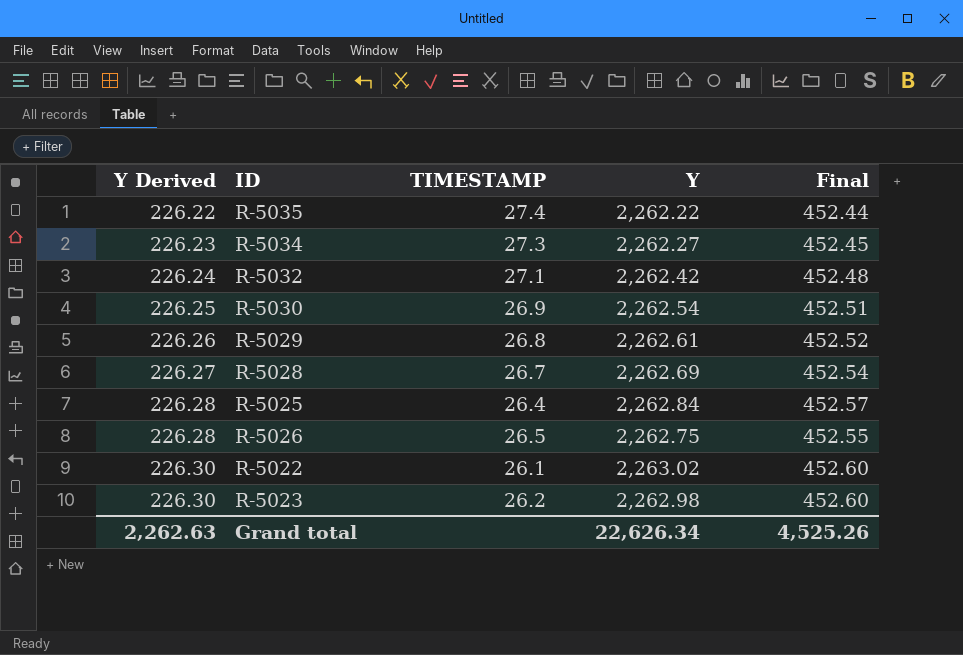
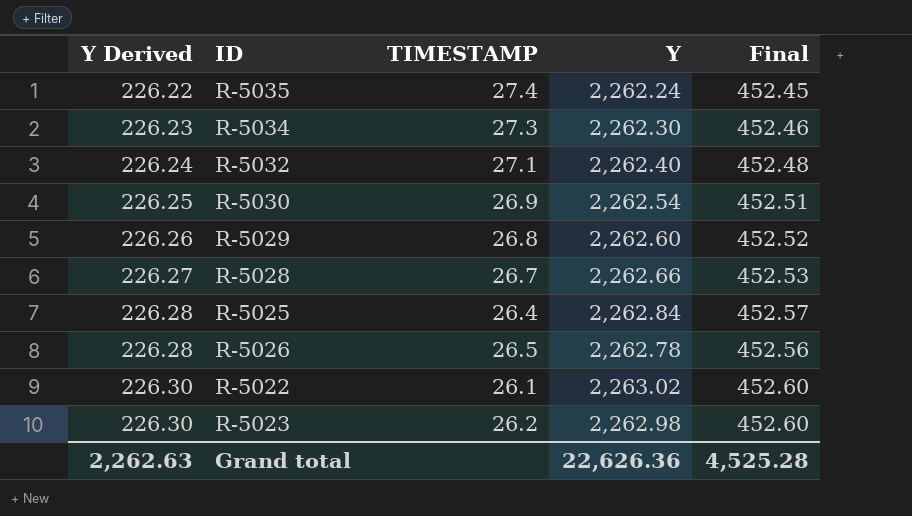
R-5035 | Y: 2,262.22 -> 2,262.24
R-5035 | Final: 452.44 -> 452.45
R-5034 | Y: 2,262.27 -> 2,262.30
R-5034 | Final: 452.45 -> 452.46
R-5032 | Y: 2,262.42 -> 2,262.40
R-5029 | Y: 2,262.61 -> 2,262.60
R-5028 | Y: 2,262.69 -> 2,262.66
R-5028 | Final: 452.54 -> 452.53
R-5026 | Y: 2,262.75 -> 2,262.78
R-5026 | Final: 452.55 -> 452.56
Grand total | Y: 22,626.34 -> 22,626.36
Grand total | Final: 4,525.26 -> 4,525.28

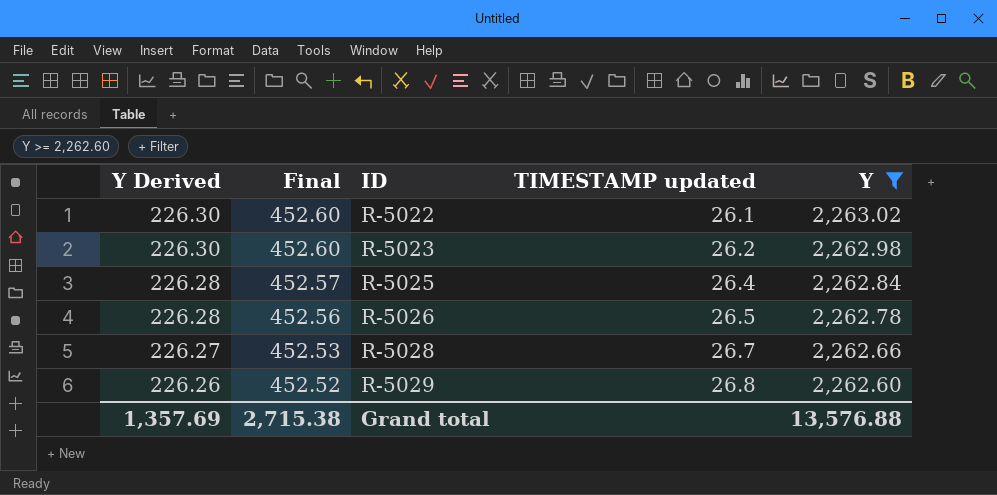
filter: none -> Y >= 2,262.60
row order: Y Derived ascending -> Y Derived descending
column Final | position: 5 -> 2
column name: TIMESTAMP -> TIMESTAMP updated
Grand total | Y Derived: 2,262.63 -> 1,357.69
Grand total | Final: 4,525.28 -> 2,715.38
Grand total | Y: 22,626.36 -> 13,576.88

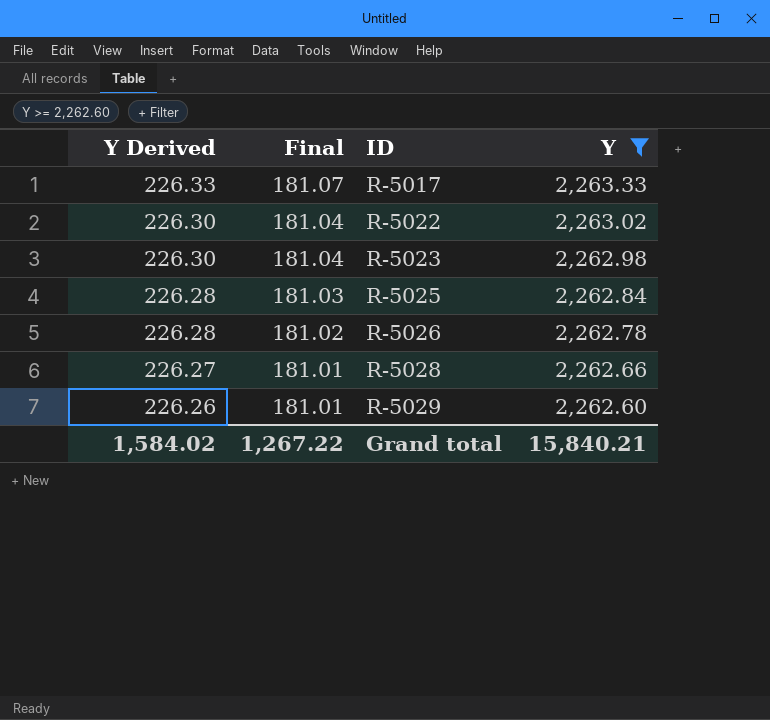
column TIMESTAMP updated | position: 4 -> none
column Final | formula: [Y] * 0.2 -> [Y] * 0.08
row R-5017: none -> 226.33 | 181.07 | 2,263.33
Grand total | Y Derived: 1,357.69 -> 1,584.02
Grand total | Final: 2,715.38 -> 1,267.22
Grand total | Y: 13,576.88 -> 15,840.21

